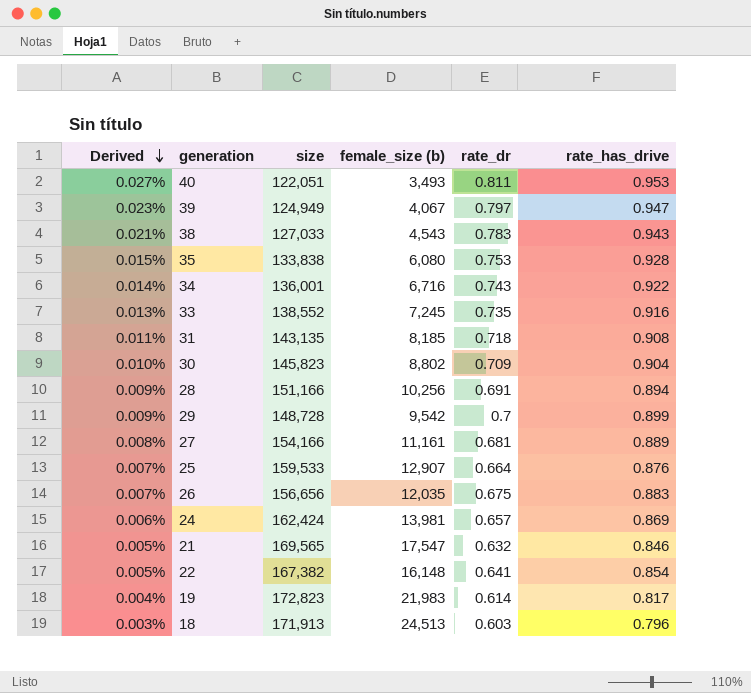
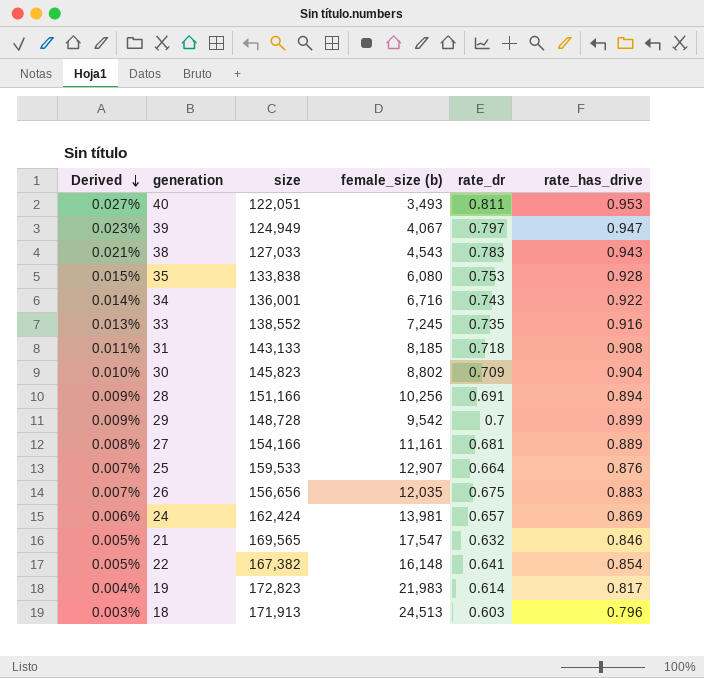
31 | size: 143,135 -> 143,133

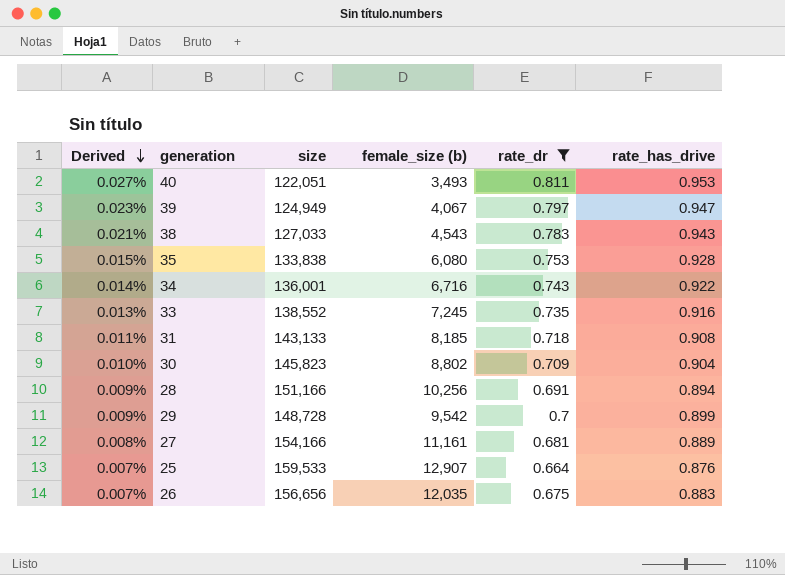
filter: none -> rate_dr >= 0.664

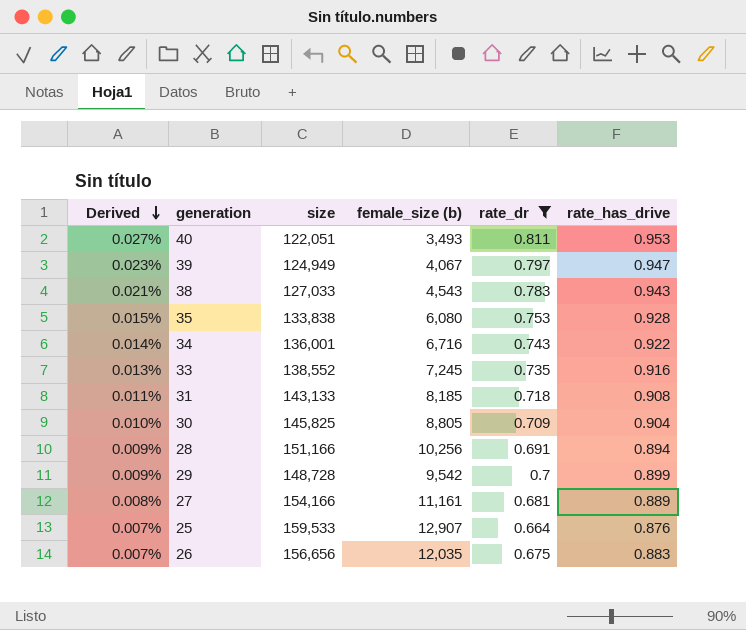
30 | size: 145,823 -> 145,825
30 | female_size (b): 8,802 -> 8,805

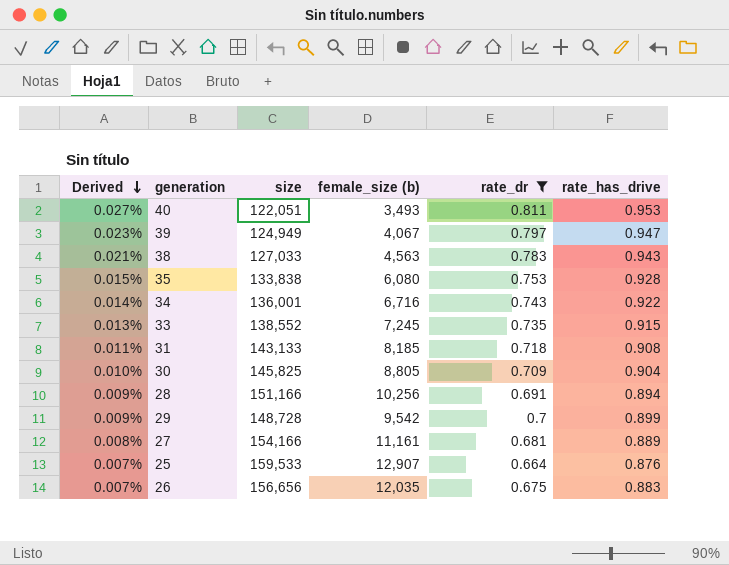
38 | female_size (b): 4,543 -> 4,563
33 | rate_has_drive: 0.916 -> 0.915

